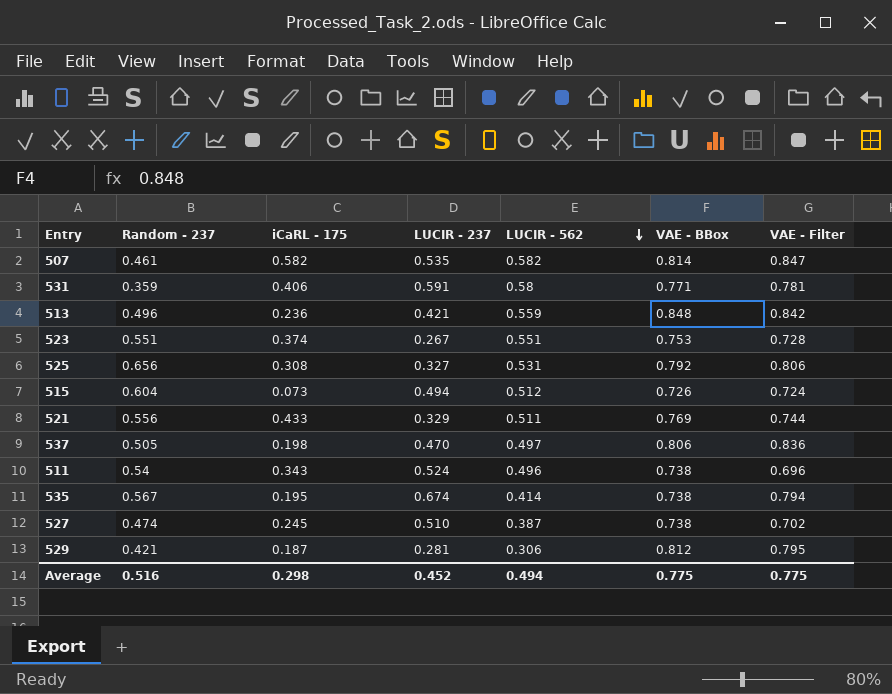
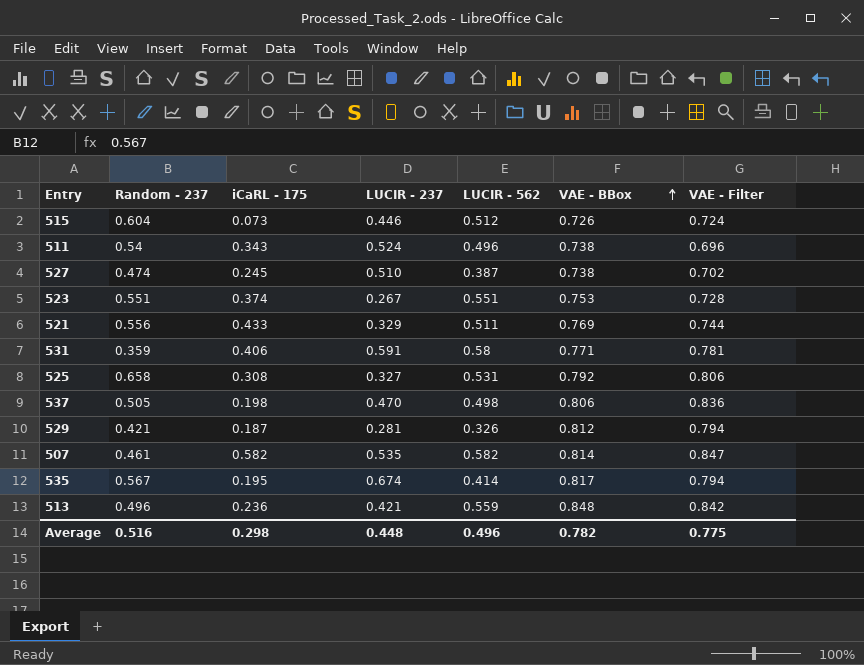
row order: LUCIR - 562 descending -> VAE - BBox ascending
515 | LUCIR - 237: 0.494 -> 0.446
525 | Random - 237: 0.656 -> 0.658
537 | LUCIR - 562: 0.497 -> 0.498
529 | LUCIR - 562: 0.306 -> 0.326
529 | VAE - Filter: 0.795 -> 0.794
535 | VAE - BBox: 0.738 -> 0.817
Average | LUCIR - 237: 0.452 -> 0.448
Average | LUCIR - 562: 0.494 -> 0.496
Average | VAE - BBox: 0.775 -> 0.782

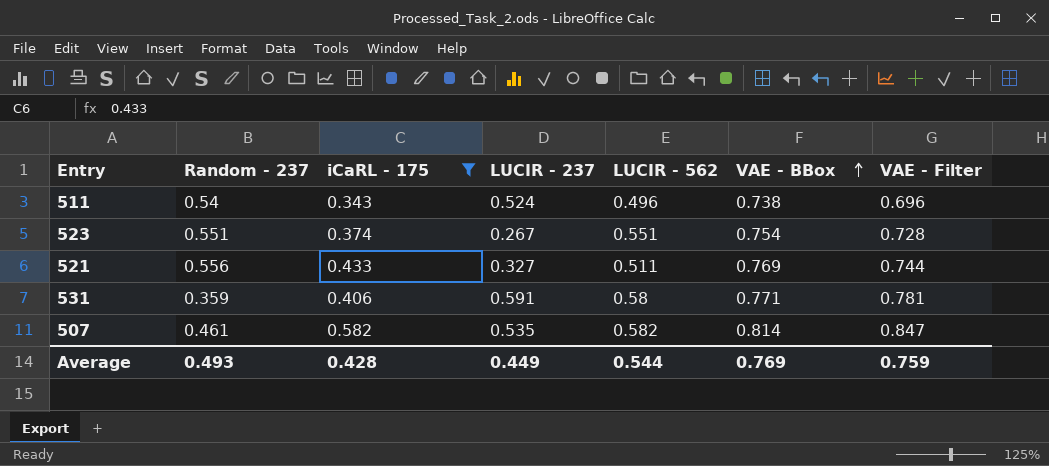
filter: none -> iCaRL - 175 >= 0.343
523 | VAE - BBox: 0.753 -> 0.754
521 | LUCIR - 237: 0.329 -> 0.327
Average | Random - 237: 0.516 -> 0.493
Average | iCaRL - 175: 0.298 -> 0.428
Average | LUCIR - 237: 0.448 -> 0.449
Average | LUCIR - 562: 0.496 -> 0.544
Average | VAE - BBox: 0.782 -> 0.769
Average | VAE - Filter: 0.775 -> 0.759

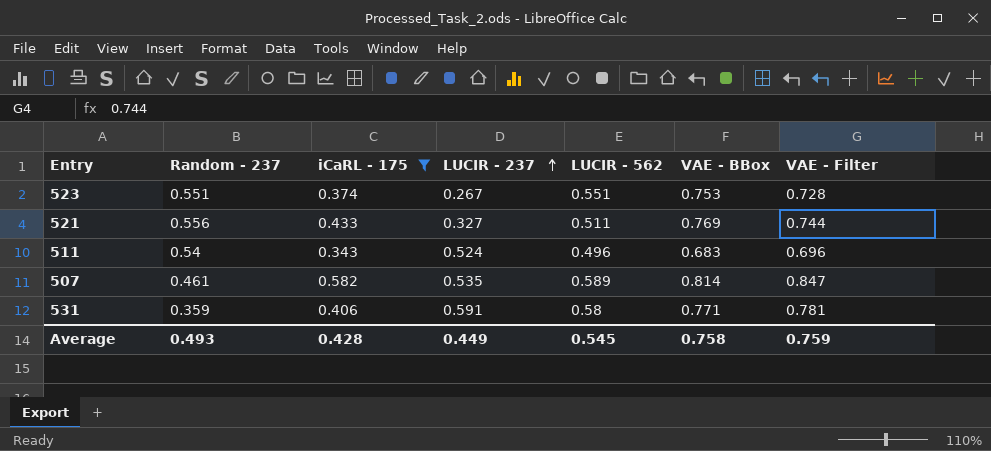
row order: VAE - BBox ascending -> LUCIR - 237 ascending
523 | VAE - BBox: 0.754 -> 0.753
511 | VAE - BBox: 0.738 -> 0.683
507 | LUCIR - 562: 0.582 -> 0.589
Average | LUCIR - 562: 0.544 -> 0.545
Average | VAE - BBox: 0.769 -> 0.758

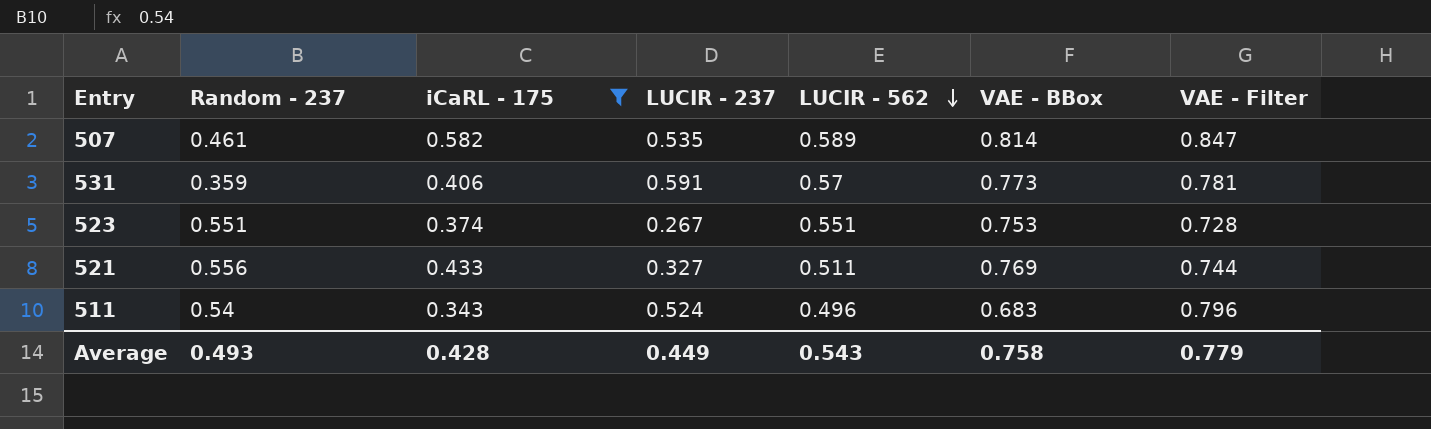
row order: LUCIR - 237 ascending -> LUCIR - 562 descending
531 | LUCIR - 562: 0.58 -> 0.57
531 | VAE - BBox: 0.771 -> 0.773
511 | VAE - Filter: 0.696 -> 0.796
Average | LUCIR - 562: 0.545 -> 0.543
Average | VAE - Filter: 0.759 -> 0.779

